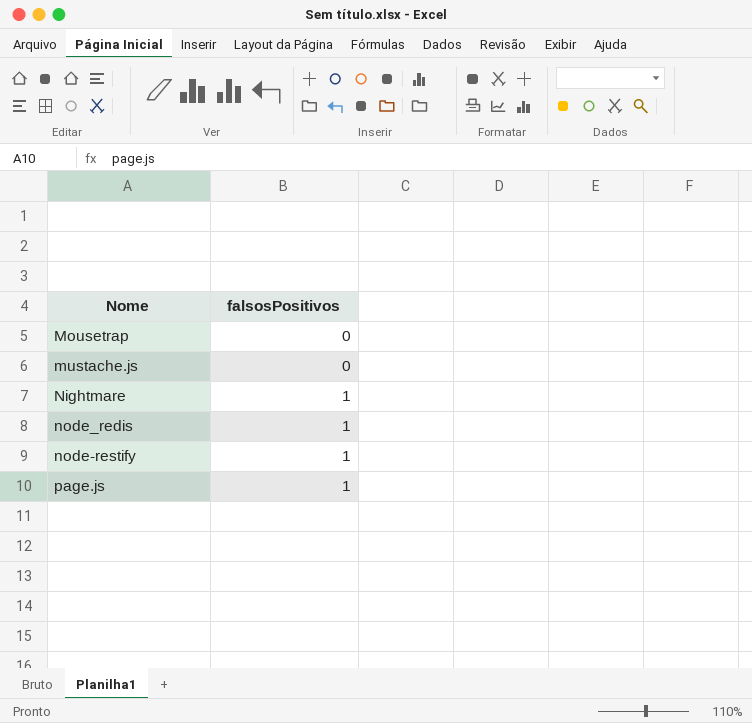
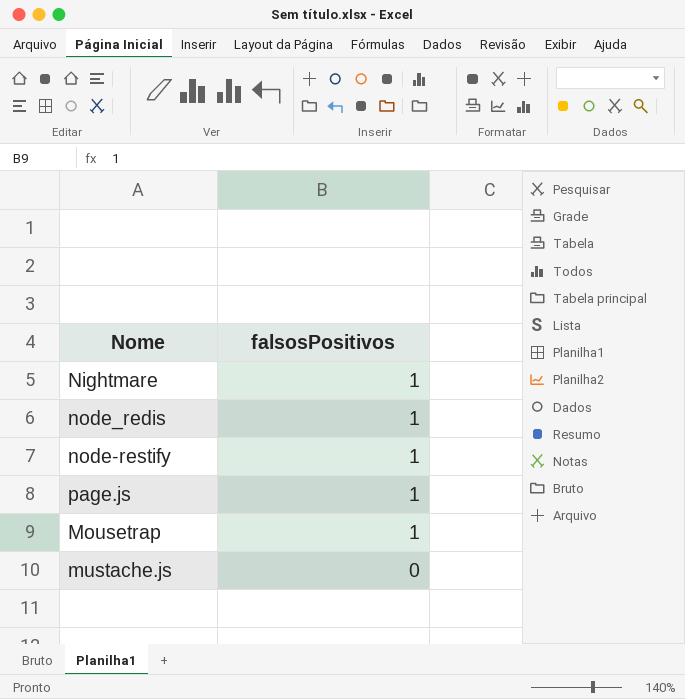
row order: falsosPositivos ascending -> falsosPositivos descending
Mousetrap | falsosPositivos: 0 -> 1

